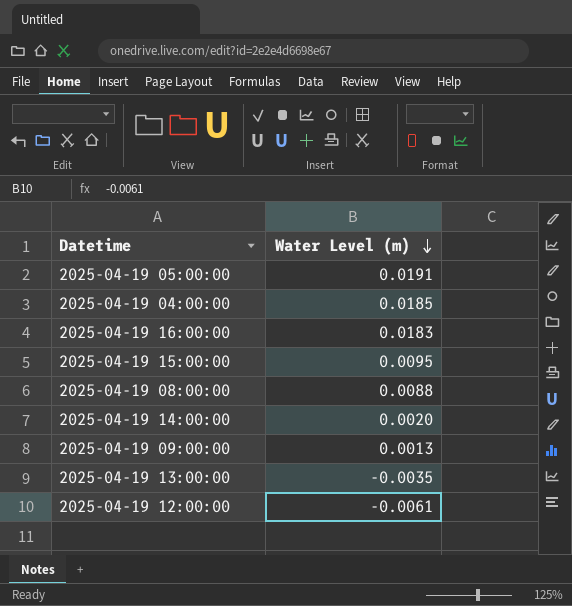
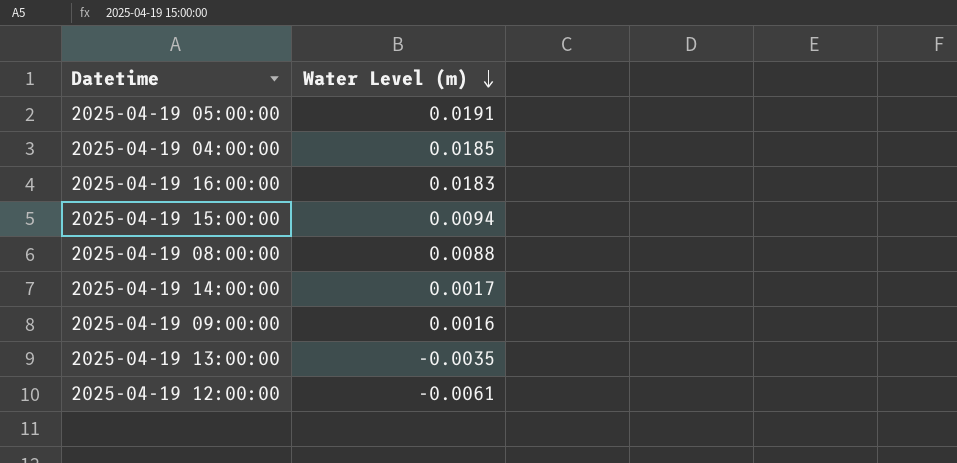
2025-04-19 15:00:00 | Water Level (m): 0.0095 -> 0.0094
2025-04-19 14:00:00 | Water Level (m): 0.0020 -> 0.0017
2025-04-19 09:00:00 | Water Level (m): 0.0013 -> 0.0016

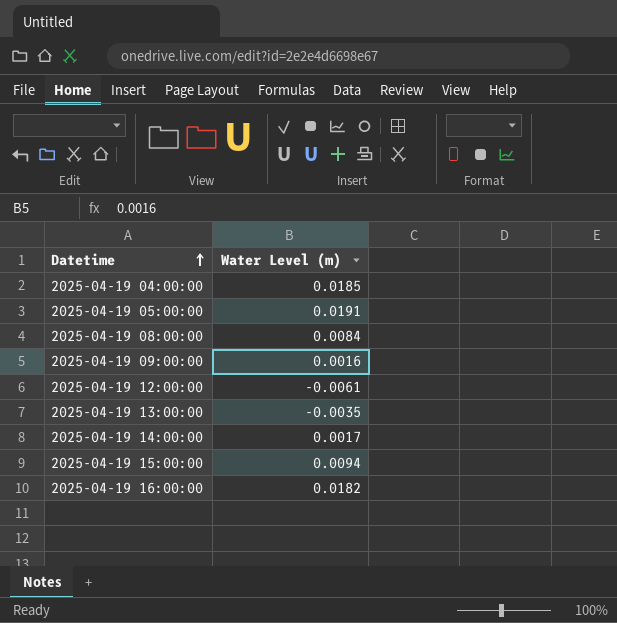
row order: Water Level (m) descending -> Datetime ascending
2025-04-19 08:00:00 | Water Level (m): 0.0088 -> 0.0084
2025-04-19 16:00:00 | Water Level (m): 0.0183 -> 0.0182

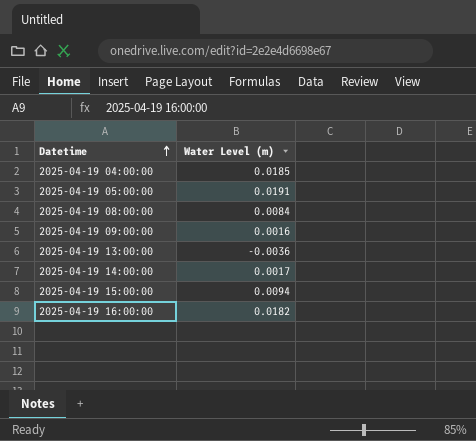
row 2025-04-19 12:00:00: -0.0061 -> none
2025-04-19 13:00:00 | Water Level (m): -0.0035 -> -0.0036

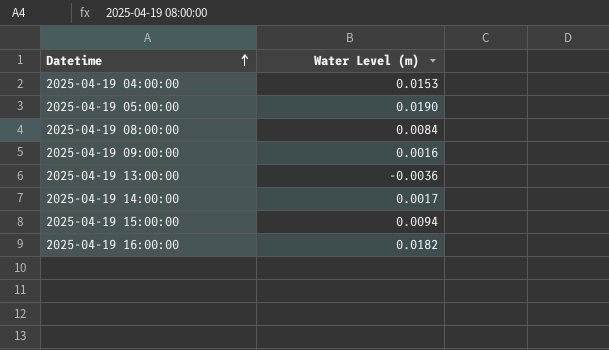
2025-04-19 04:00:00 | Water Level (m): 0.0185 -> 0.0153
2025-04-19 05:00:00 | Water Level (m): 0.0191 -> 0.0190

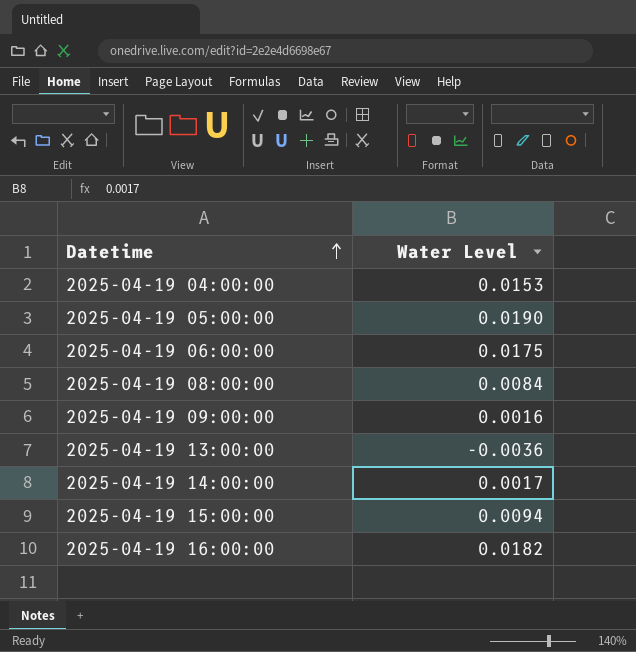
column name: Water Level (m) -> Water Level
row 2025-04-19 06:00:00: none -> 0.0175

